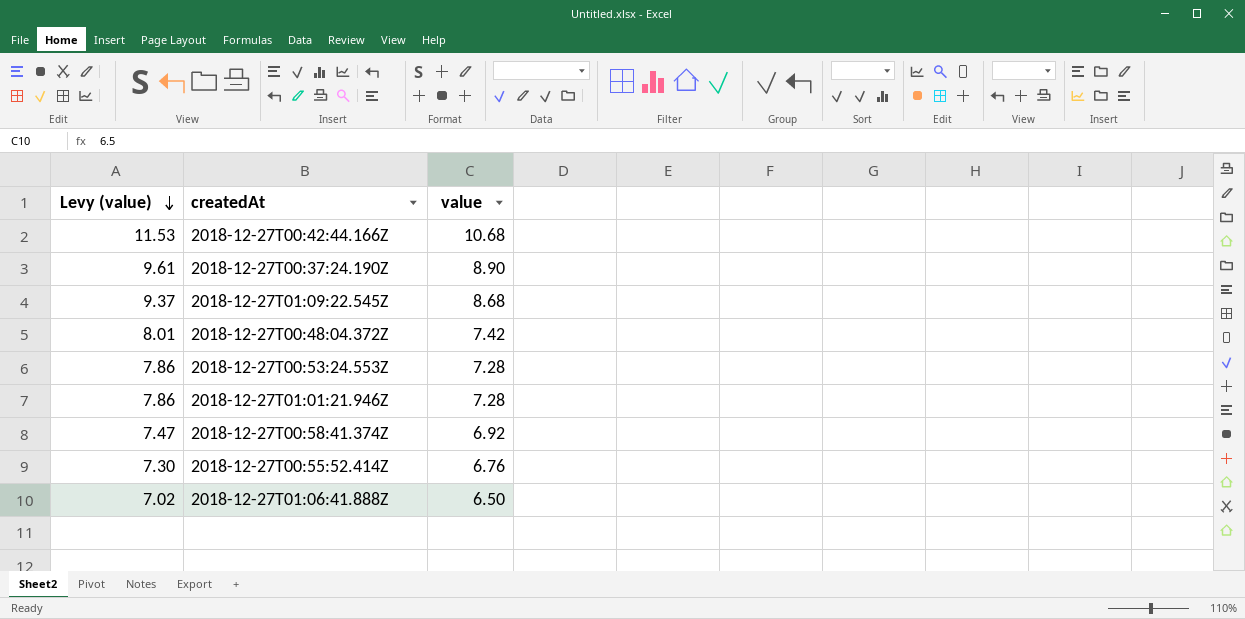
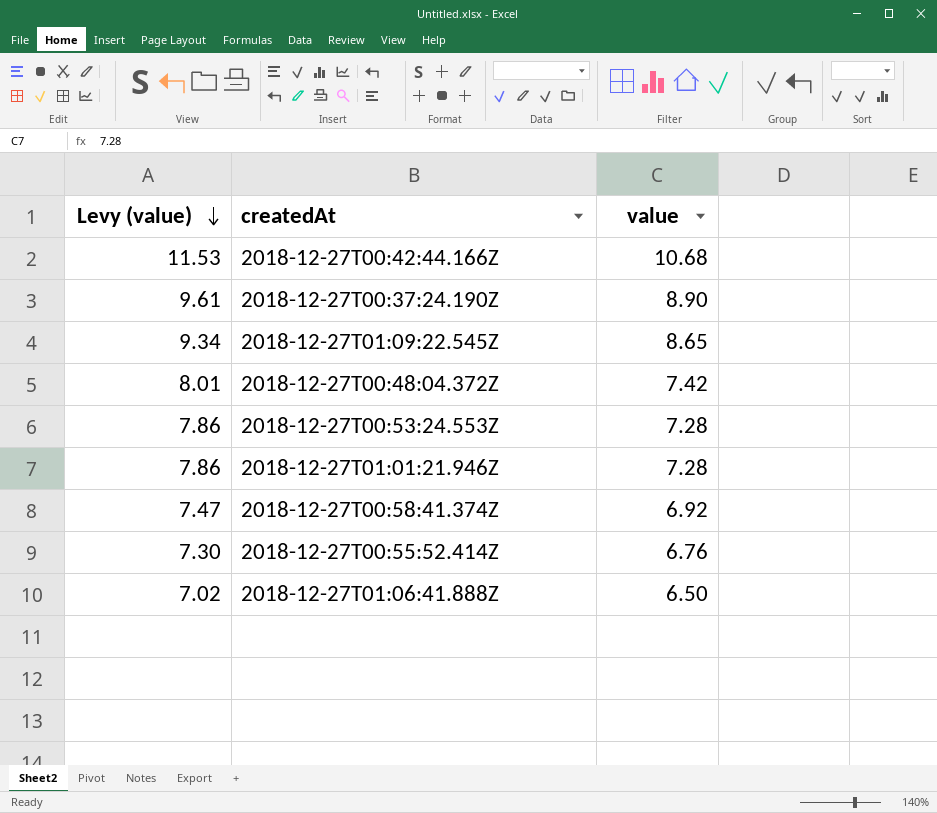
2018-12-27T01:09:22.545Z | Levy (value): 9.37 -> 9.34
2018-12-27T01:09:22.545Z | value: 8.68 -> 8.65

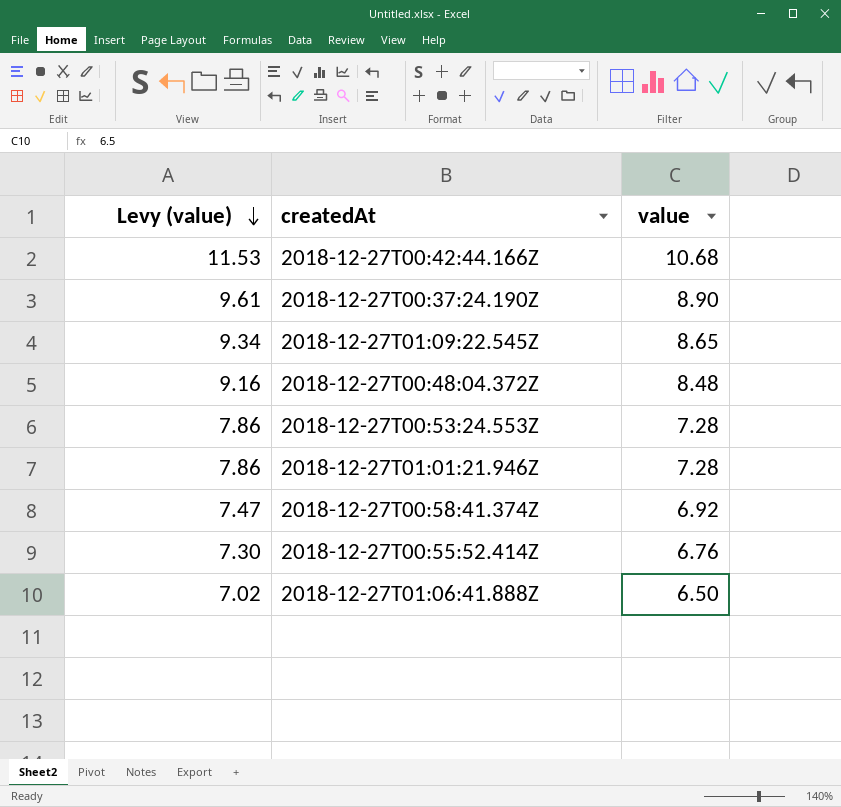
2018-12-27T00:48:04.372Z | Levy (value): 8.01 -> 9.16
2018-12-27T00:48:04.372Z | value: 7.42 -> 8.48

